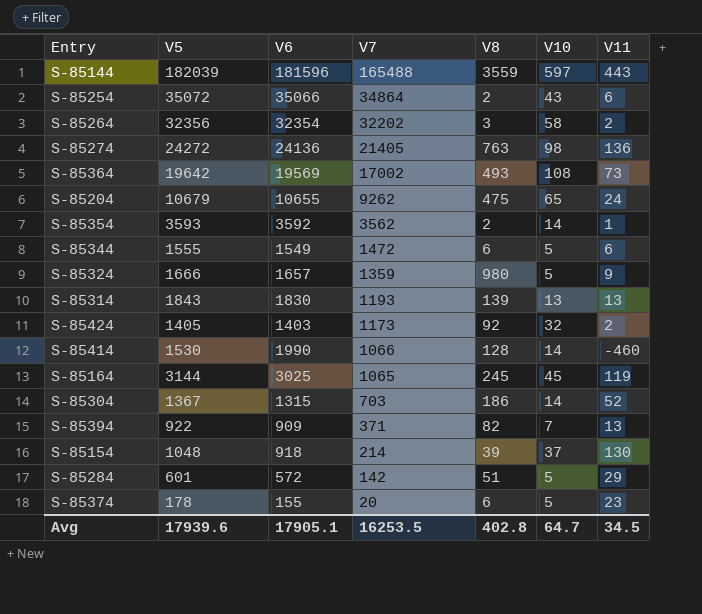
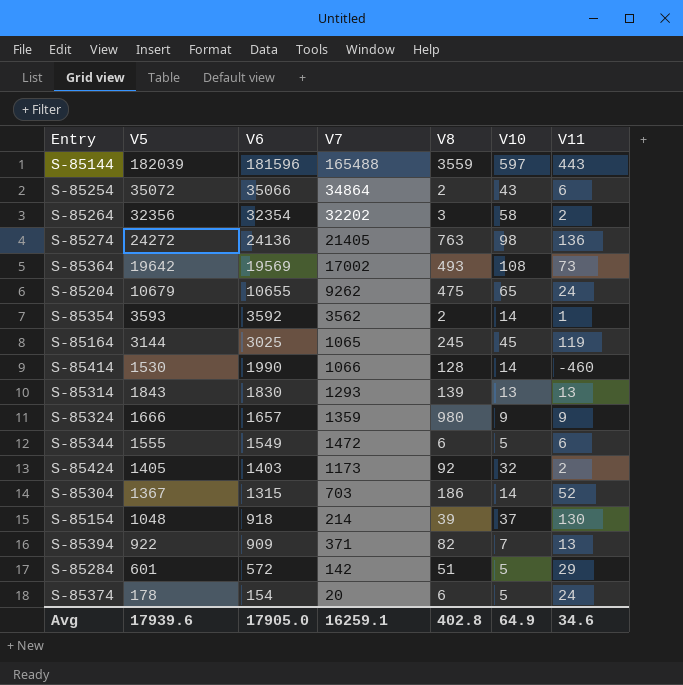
row order: V7 descending -> V6 descending
S-85314 | V7: 1193 -> 1293
S-85324 | V10: 5 -> 9
S-85374 | V6: 155 -> 154
S-85374 | V11: 23 -> 24
Avg | V6: 17905.1 -> 17905.0
Avg | V7: 16253.5 -> 16259.1
Avg | V10: 64.7 -> 64.9
Avg | V11: 34.5 -> 34.6

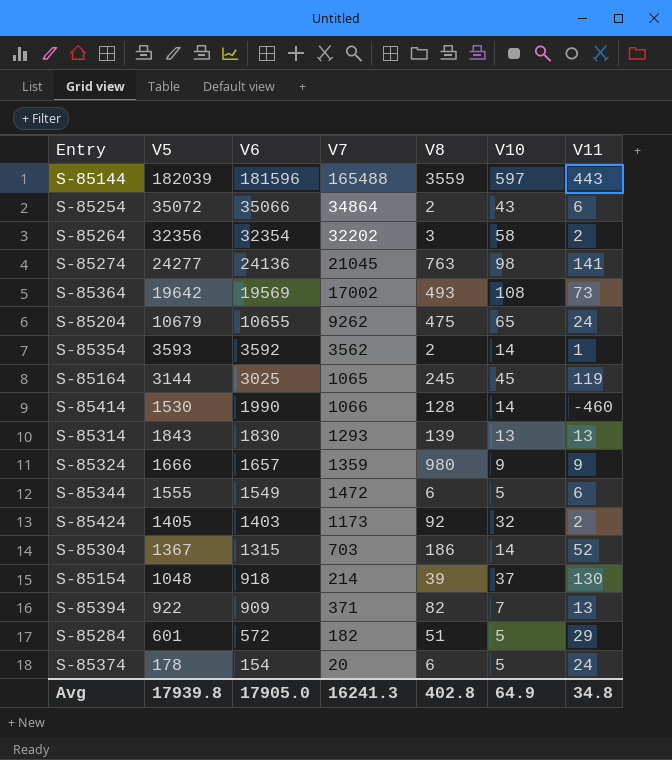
S-85274 | V5: 24272 -> 24277
S-85274 | V7: 21405 -> 21045
S-85274 | V11: 136 -> 141
S-85284 | V7: 142 -> 182
Avg | V5: 17939.6 -> 17939.8
Avg | V7: 16259.1 -> 16241.3
Avg | V11: 34.6 -> 34.8

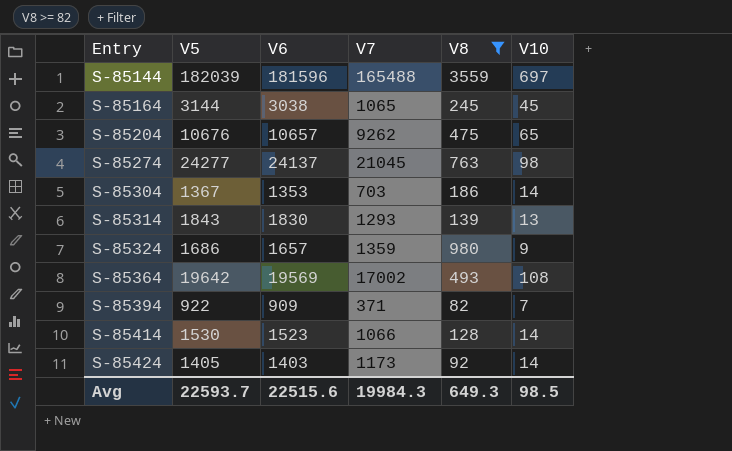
filter: none -> V8 >= 82
row order: V6 descending -> Entry ascending
column V11 | formula: [V5] - [V6] -> none
S-85144 | V10: 597 -> 697
S-85164 | V6: 3025 -> 3038
S-85204 | V5: 10679 -> 10676
S-85204 | V6: 10655 -> 10657
S-85274 | V6: 24136 -> 24137
S-85304 | V6: 1315 -> 1353
S-85324 | V5: 1666 -> 1686
S-85414 | V6: 1990 -> 1523
S-85424 | V10: 32 -> 14
Avg | V5: 17939.8 -> 22593.7
Avg | V6: 17905.0 -> 22515.6
Avg | V7: 16241.3 -> 19984.3
Avg | V8: 402.8 -> 649.3
Avg | V10: 64.9 -> 98.5

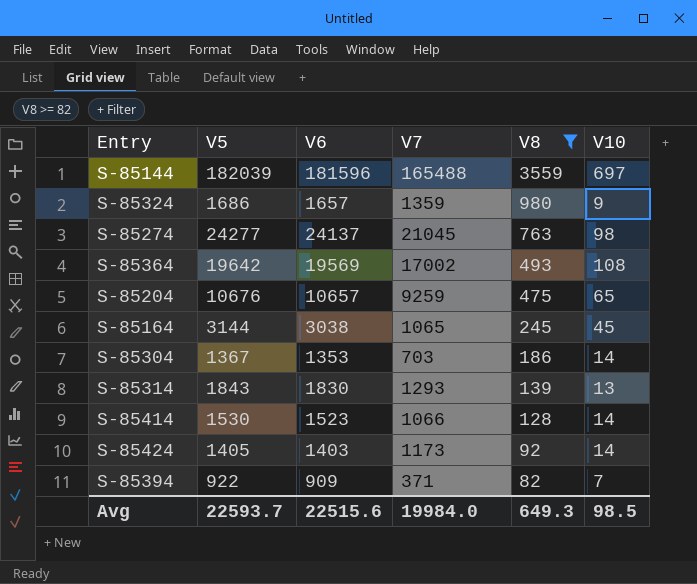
row order: Entry ascending -> V8 descending
S-85204 | V7: 9262 -> 9259
Avg | V7: 19984.3 -> 19984.0

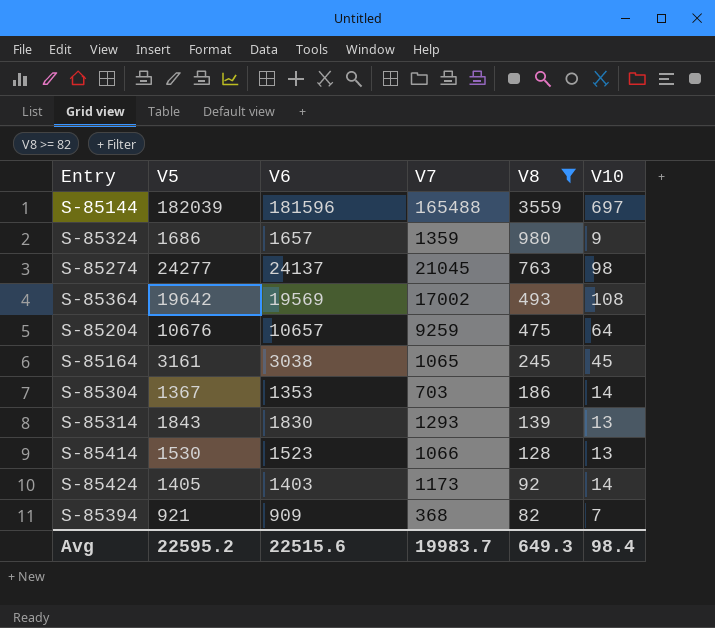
S-85204 | V10: 65 -> 64
S-85164 | V5: 3144 -> 3161
S-85414 | V10: 14 -> 13
S-85394 | V5: 922 -> 921
S-85394 | V7: 371 -> 368
Avg | V5: 22593.7 -> 22595.2
Avg | V7: 19984.0 -> 19983.7
Avg | V10: 98.5 -> 98.4

